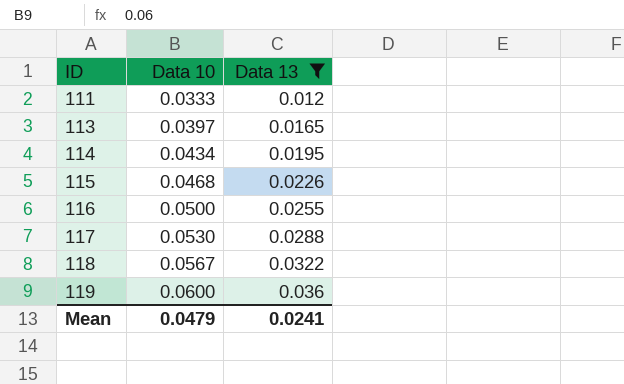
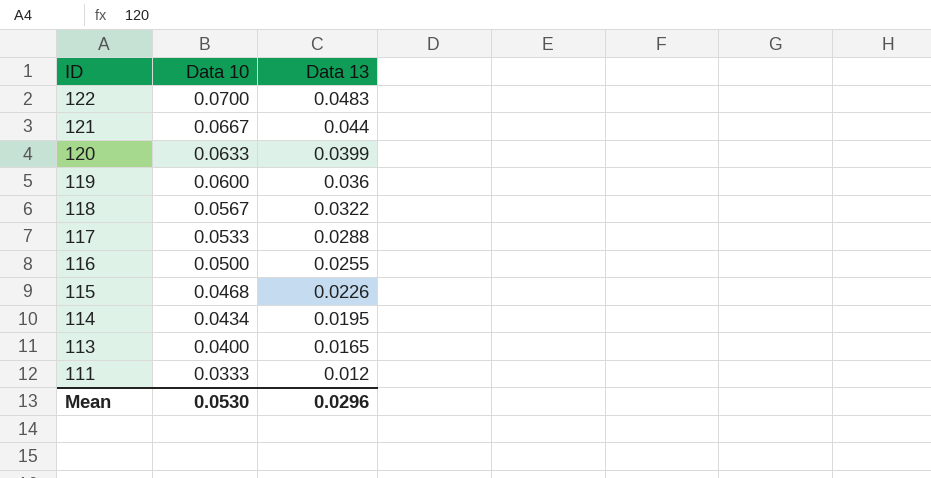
filter: Data 13 <= 0.036 -> none
row order: ID ascending -> ID descending
117 | Data 10: 0.0530 -> 0.0533
113 | Data 10: 0.0397 -> 0.0400
Mean | Data 10: 0.0479 -> 0.0530
Mean | Data 13: 0.0241 -> 0.0296

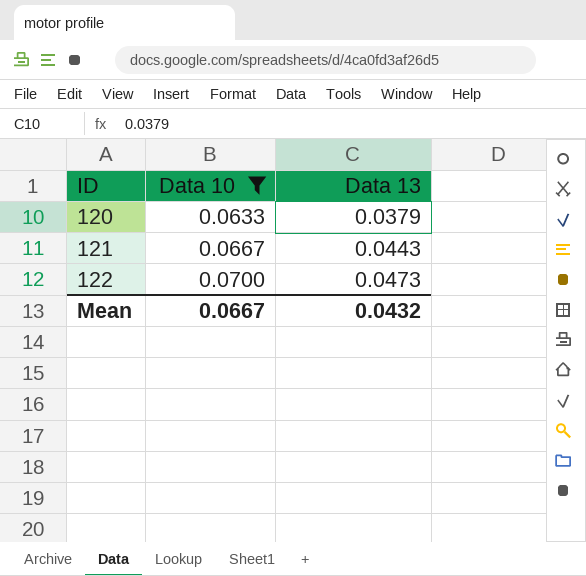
filter: none -> Data 10 >= 0.0633
row order: ID descending -> ID ascending
120 | Data 13: 0.0399 -> 0.0379
121 | Data 13: 0.044 -> 0.0443
122 | Data 13: 0.0483 -> 0.0473
Mean | Data 10: 0.0530 -> 0.0667
Mean | Data 13: 0.0296 -> 0.0432

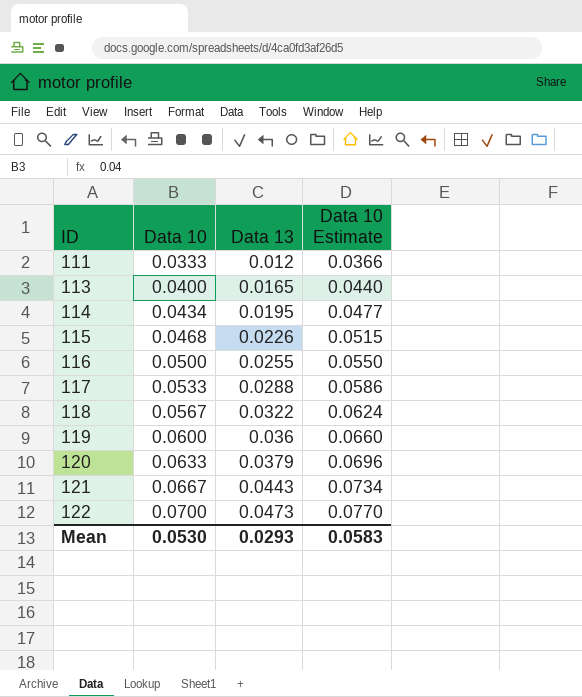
filter: Data 10 >= 0.0633 -> none
column Data 10 Estimate | formula: none -> [Data 10] * 1.1
Mean | Data 10: 0.0667 -> 0.0530
Mean | Data 13: 0.0432 -> 0.0293

